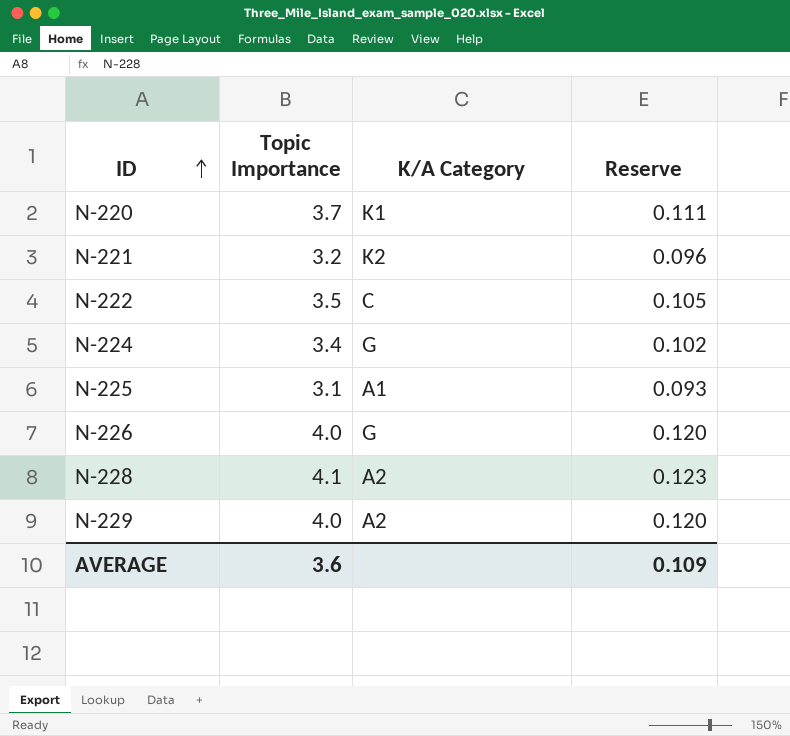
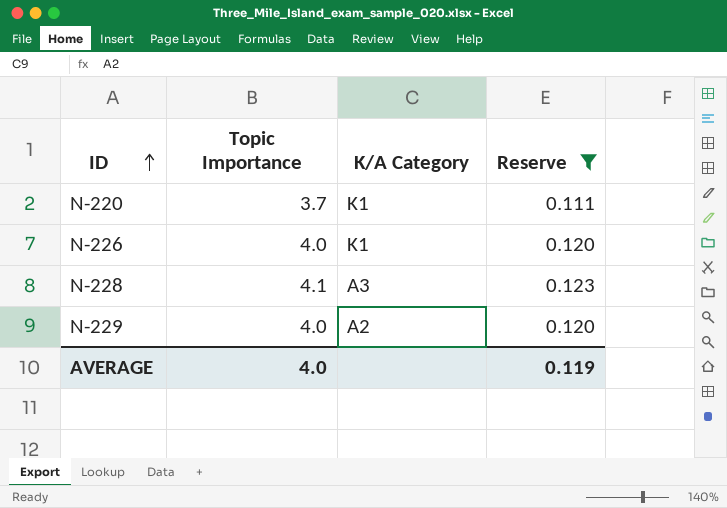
filter: none -> Reserve >= 0.111
N-226 | K/A Category: G -> K1
N-228 | K/A Category: A2 -> A3
AVERAGE | Topic Importance: 3.6 -> 4.0
AVERAGE | Reserve: 0.109 -> 0.119

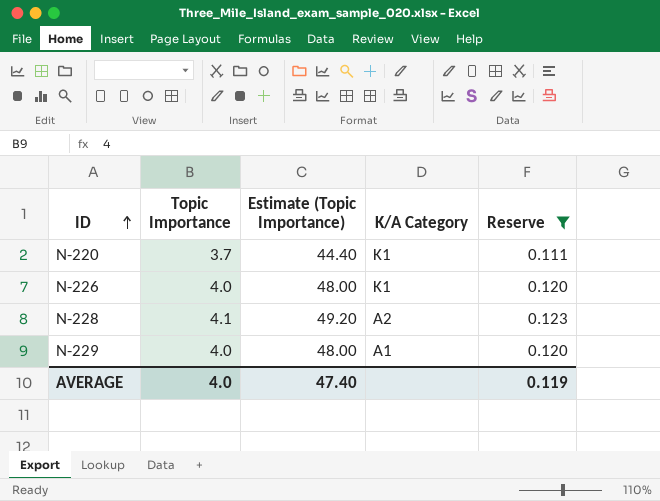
column Estimate (Topic Importance) | formula: none -> [Topic Importance] * 12
N-228 | K/A Category: A3 -> A2
N-229 | K/A Category: A2 -> A1

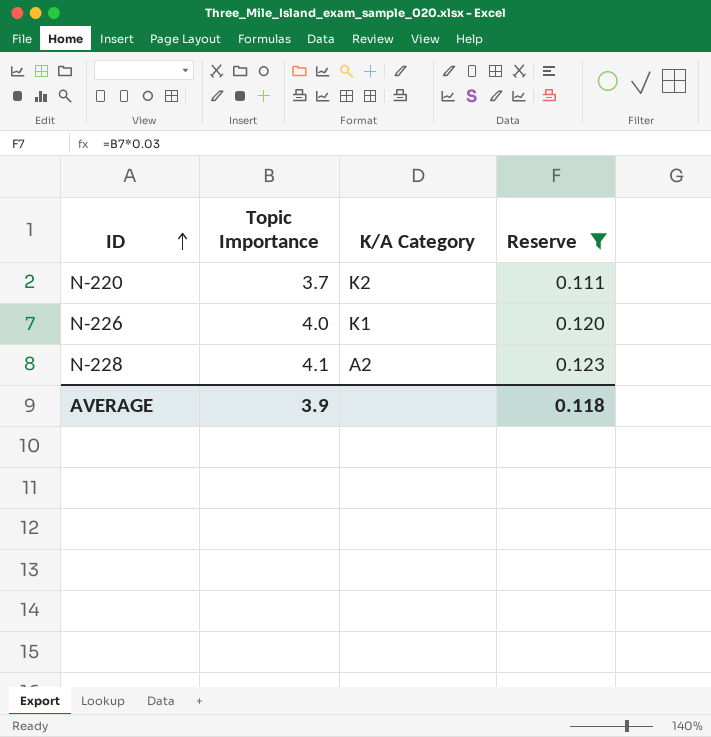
column Estimate (Topic Importance) | formula: [Topic Importance] * 12 -> none
row N-229: 4.0 | 48.00 | A1 | 0.120 -> none
N-220 | K/A Category: K1 -> K2
AVERAGE | Topic Importance: 4.0 -> 3.9
AVERAGE | Reserve: 0.119 -> 0.118

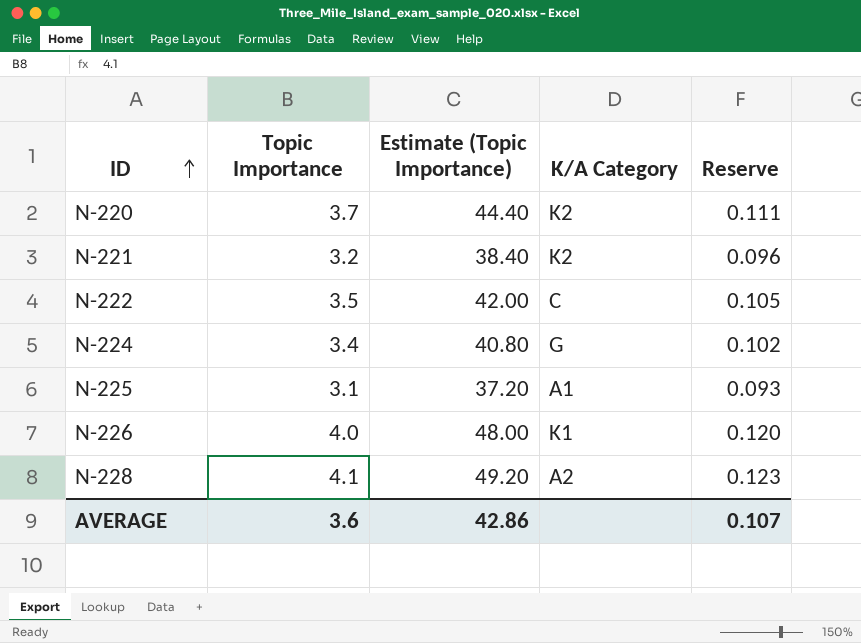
filter: Reserve >= 0.111 -> none
column Estimate (Topic Importance) | formula: none -> [Topic Importance] * 12
AVERAGE | Topic Importance: 3.9 -> 3.6
AVERAGE | Reserve: 0.118 -> 0.107

